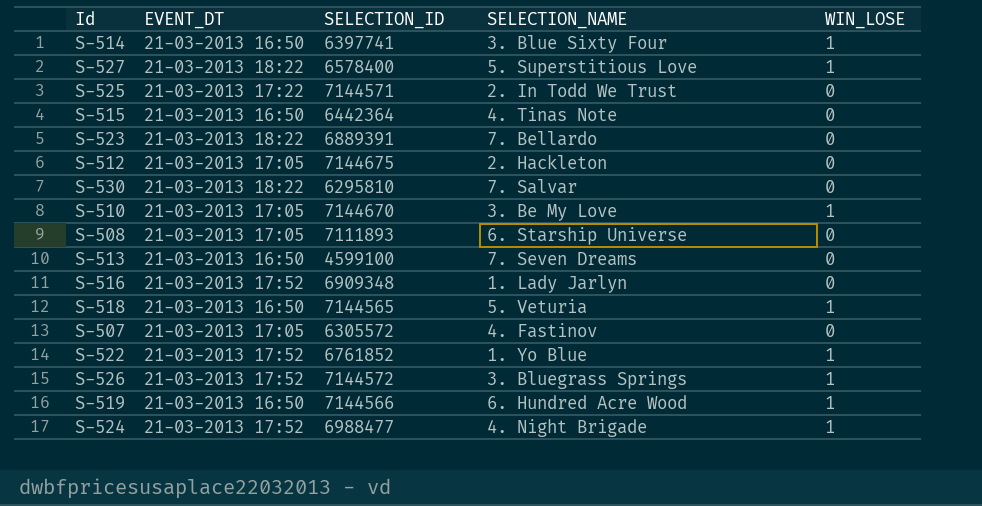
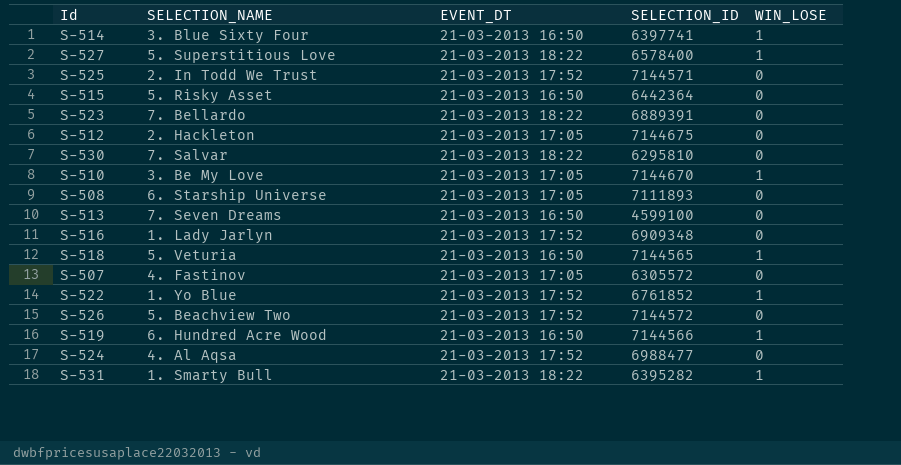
column SELECTION_NAME | position: 4 -> 2
S-525 | EVENT_DT: 21-03-2013 17:22 -> 21-03-2013 17:52
S-515 | SELECTION_NAME: 4. Tinas Note -> 5. Risky Asset
S-526 | SELECTION_NAME: 3. Bluegrass Springs -> 5. Beachview Two
S-526 | WIN_LOSE: 1 -> 0
S-524 | SELECTION_NAME: 4. Night Brigade -> 4. Al Aqsa
S-524 | WIN_LOSE: 1 -> 0
row S-531: none -> 1. Smarty Bull | 21-03-2013 18:22 | 6395282 | 1

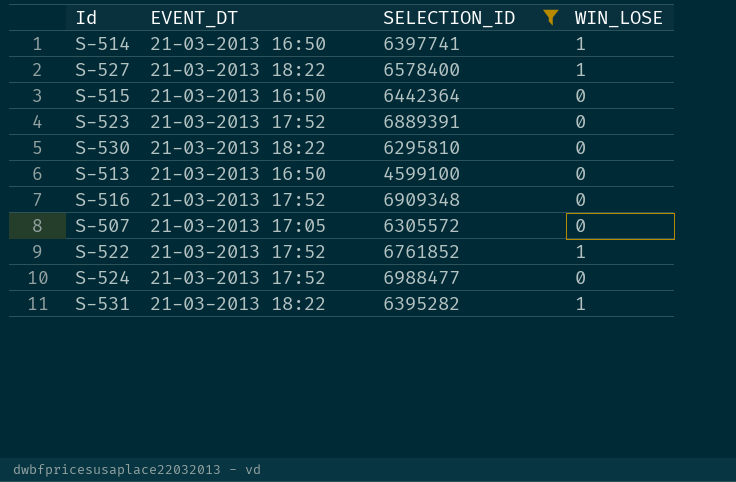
filter: none -> SELECTION_ID <= 6988477
column SELECTION_NAME | position: 2 -> none
S-523 | EVENT_DT: 21-03-2013 18:22 -> 21-03-2013 17:52

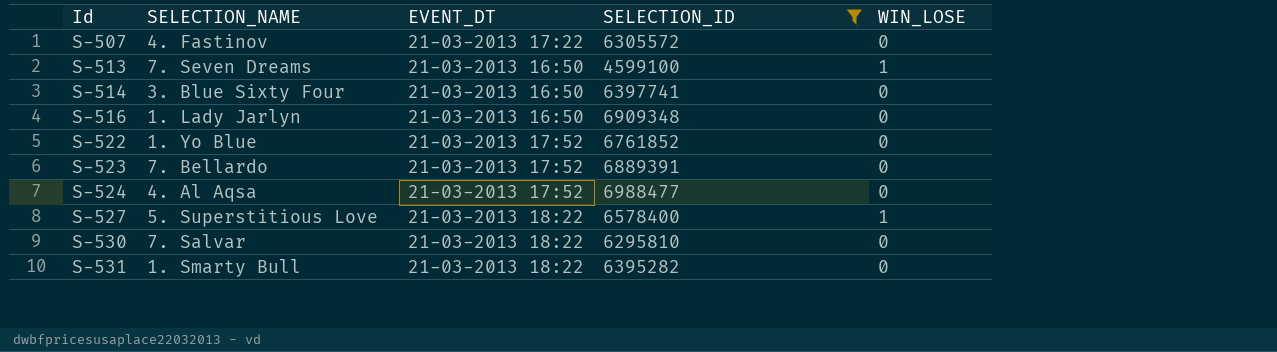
row order: none -> Id ascending
column SELECTION_NAME | position: none -> 2
row S-515: 21-03-2013 16:50 | 6442364 | 0 -> none
S-507 | EVENT_DT: 21-03-2013 17:05 -> 21-03-2013 17:22
S-513 | WIN_LOSE: 0 -> 1
S-514 | WIN_LOSE: 1 -> 0
S-516 | EVENT_DT: 21-03-2013 17:52 -> 21-03-2013 16:50
S-522 | WIN_LOSE: 1 -> 0
S-531 | WIN_LOSE: 1 -> 0

